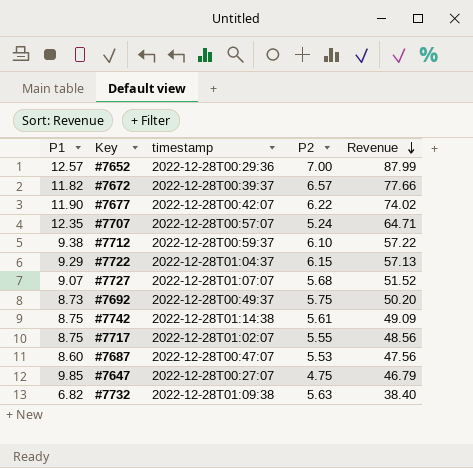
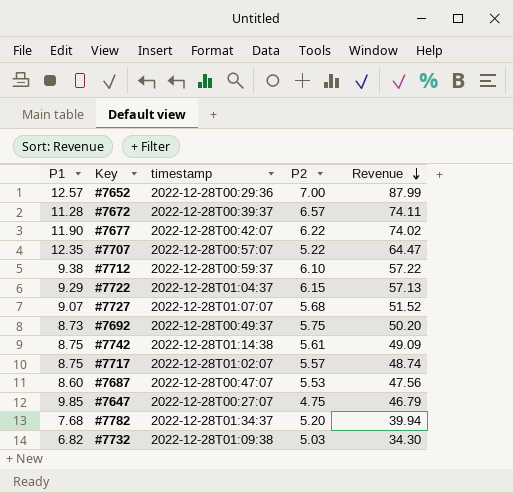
#7672 | P1: 11.82 -> 11.28
#7672 | Revenue: 77.66 -> 74.11
#7707 | P2: 5.24 -> 5.22
#7707 | Revenue: 64.71 -> 64.47
#7717 | P2: 5.55 -> 5.57
#7717 | Revenue: 48.56 -> 48.74
row #7782: none -> 7.68 | 2022-12-28T01:34:37 | 5.20 | 39.94
#7732 | P2: 5.63 -> 5.03
#7732 | Revenue: 38.40 -> 34.30

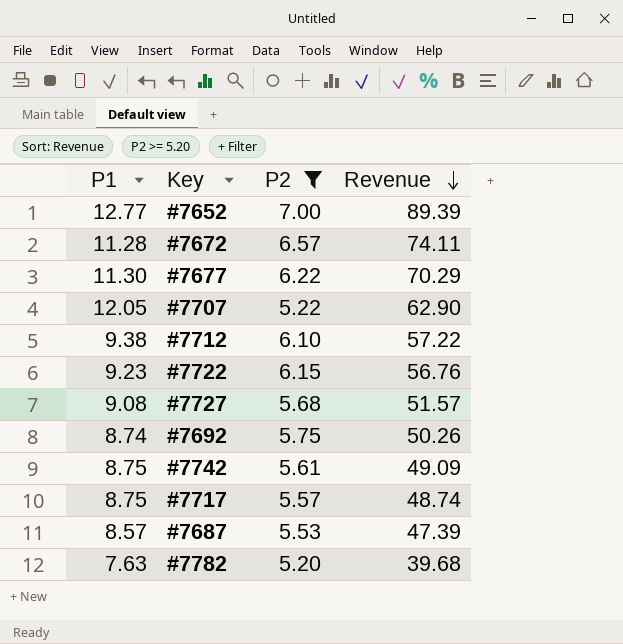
filter: none -> P2 >= 5.20
column timestamp | position: 3 -> none
#7652 | P1: 12.57 -> 12.77
#7652 | Revenue: 87.99 -> 89.39
#7677 | P1: 11.90 -> 11.30
#7677 | Revenue: 74.02 -> 70.29
#7707 | P1: 12.35 -> 12.05
#7707 | Revenue: 64.47 -> 62.90
#7722 | P1: 9.29 -> 9.23
#7722 | Revenue: 57.13 -> 56.76
#7727 | P1: 9.07 -> 9.08
#7727 | Revenue: 51.52 -> 51.57
#7692 | P1: 8.73 -> 8.74
#7692 | Revenue: 50.20 -> 50.26
#7687 | P1: 8.60 -> 8.57
#7687 | Revenue: 47.56 -> 47.39
#7782 | P1: 7.68 -> 7.63
#7782 | Revenue: 39.94 -> 39.68

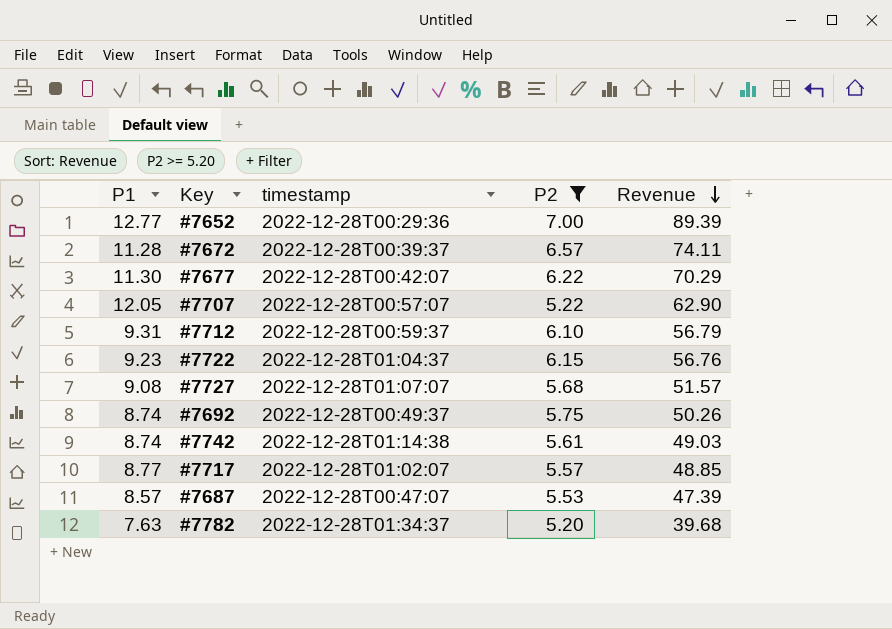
column timestamp | position: none -> 3
#7712 | P1: 9.38 -> 9.31
#7712 | Revenue: 57.22 -> 56.79
#7742 | P1: 8.75 -> 8.74
#7742 | Revenue: 49.09 -> 49.03
#7717 | P1: 8.75 -> 8.77
#7717 | Revenue: 48.74 -> 48.85

